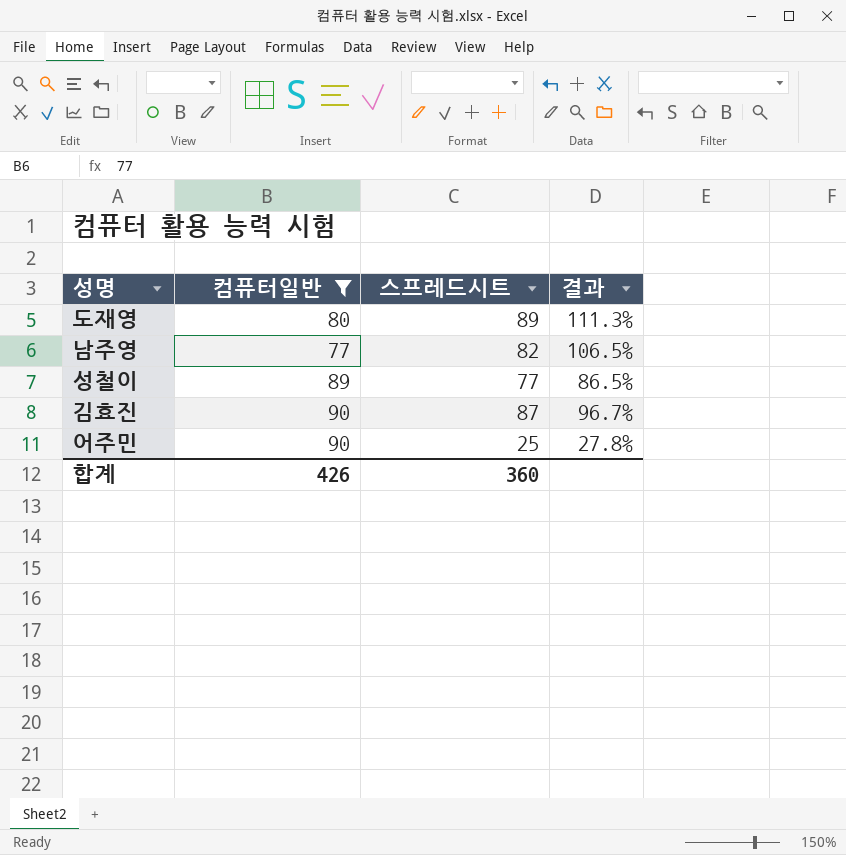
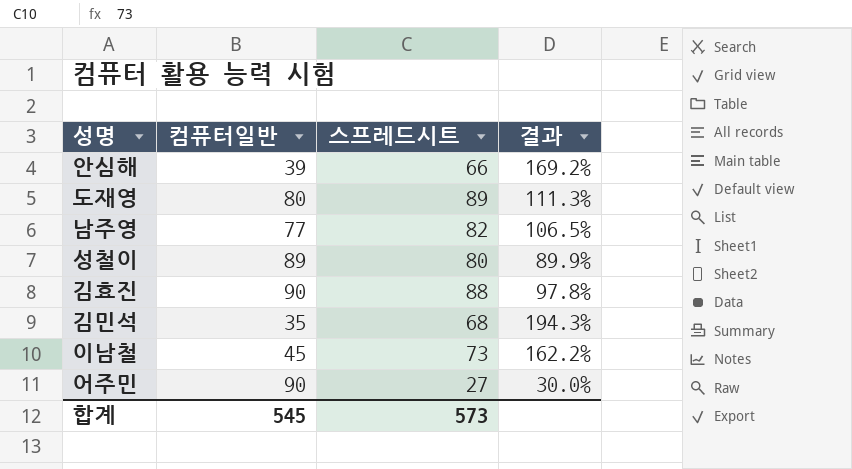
filter: 컴퓨터일반 >= 77 -> none
성철이 | 스프레드시트: 77 -> 80
성철이 | 결과: 86.5% -> 89.9%
김효진 | 스프레드시트: 87 -> 88
김효진 | 결과: 96.7% -> 97.8%
어주민 | 스프레드시트: 25 -> 27
어주민 | 결과: 27.8% -> 30.0%
합계 | 컴퓨터일반: 426 -> 545
합계 | 스프레드시트: 360 -> 573

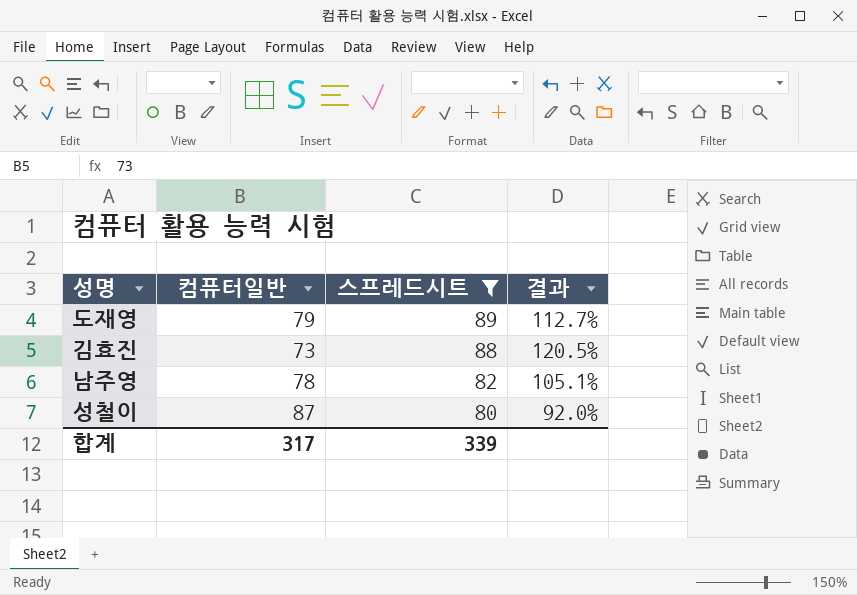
filter: none -> 스프레드시트 >= 80
row order: none -> 스프레드시트 descending
도재영 | 컴퓨터일반: 80 -> 79
도재영 | 결과: 111.3% -> 112.7%
김효진 | 컴퓨터일반: 90 -> 73
김효진 | 결과: 97.8% -> 120.5%
남주영 | 컴퓨터일반: 77 -> 78
남주영 | 결과: 106.5% -> 105.1%
성철이 | 컴퓨터일반: 89 -> 87
성철이 | 결과: 89.9% -> 92.0%
합계 | 컴퓨터일반: 545 -> 317
합계 | 스프레드시트: 573 -> 339

